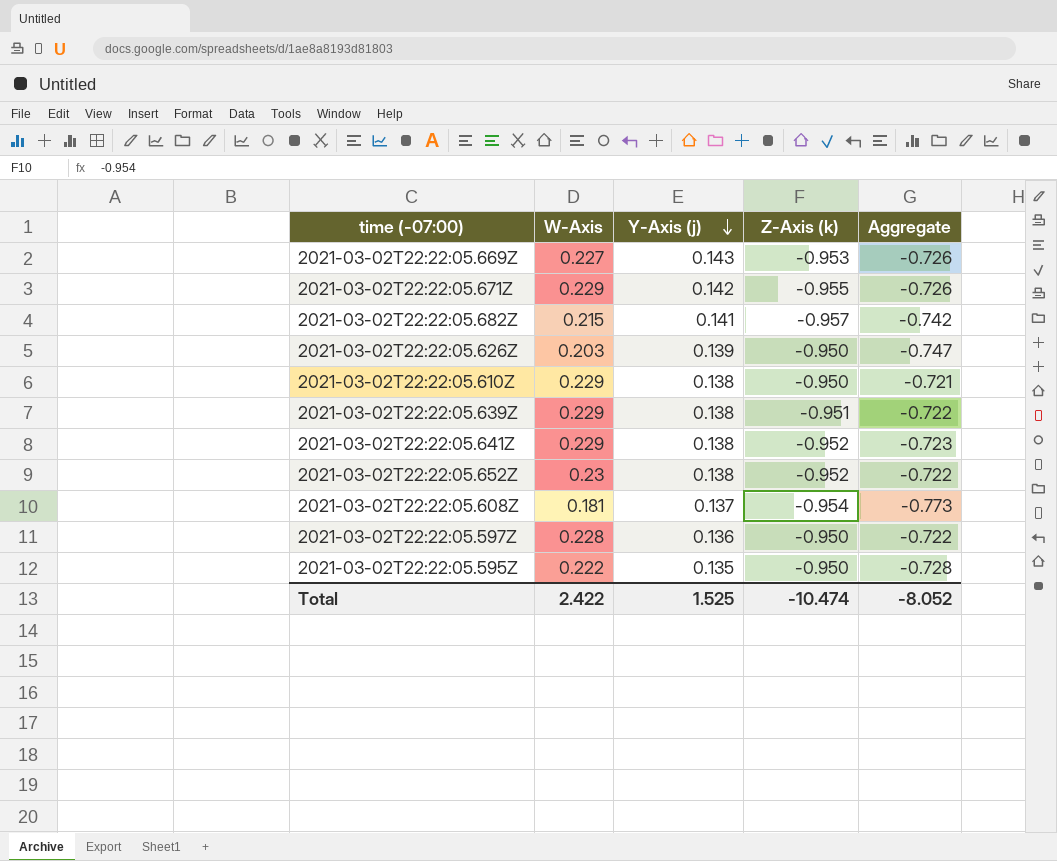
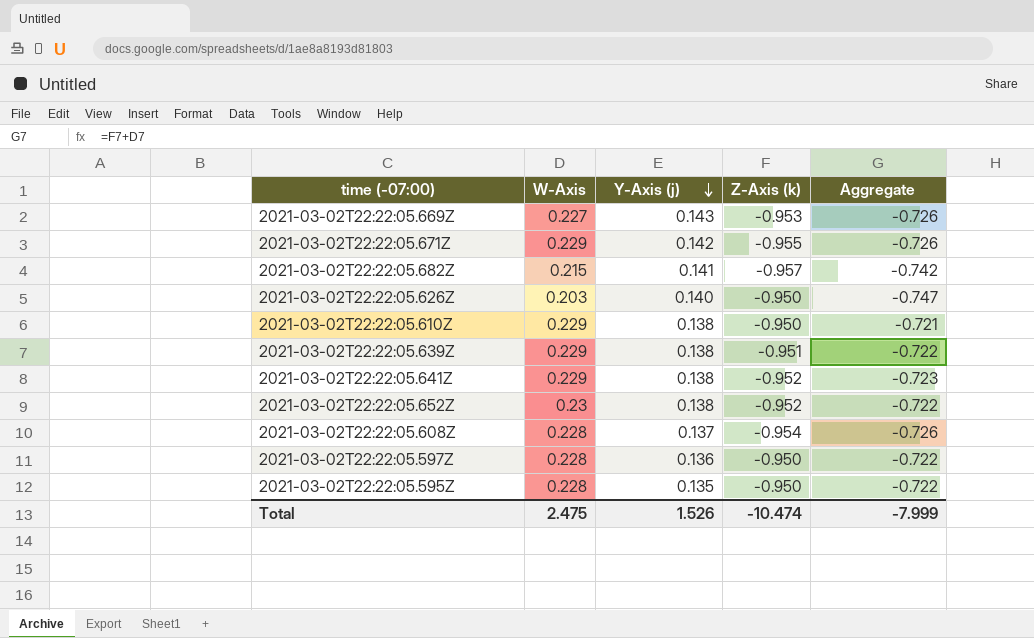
2021-03-02T22:22:05.626Z | Y-Axis (j): 0.139 -> 0.140
2021-03-02T22:22:05.608Z | W-Axis: 0.181 -> 0.228
2021-03-02T22:22:05.608Z | Aggregate: -0.773 -> -0.726
2021-03-02T22:22:05.595Z | W-Axis: 0.222 -> 0.228
2021-03-02T22:22:05.595Z | Aggregate: -0.728 -> -0.722
Total | W-Axis: 2.422 -> 2.475
Total | Y-Axis (j): 1.525 -> 1.526
Total | Aggregate: -8.052 -> -7.999

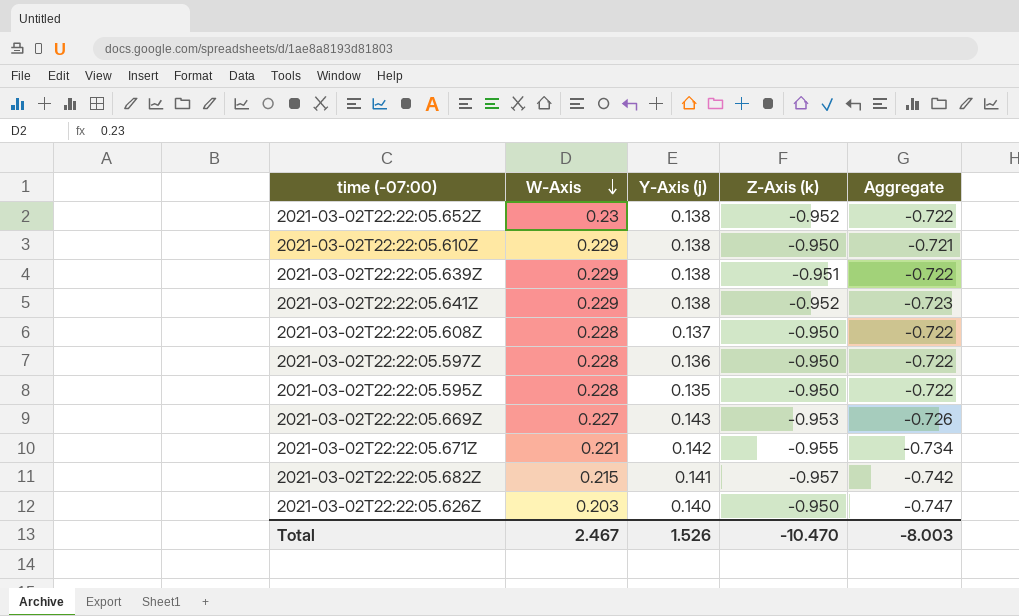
row order: Y-Axis (j) descending -> W-Axis descending
2021-03-02T22:22:05.608Z | Z-Axis (k): -0.954 -> -0.950
2021-03-02T22:22:05.608Z | Aggregate: -0.726 -> -0.722
2021-03-02T22:22:05.671Z | W-Axis: 0.229 -> 0.221
2021-03-02T22:22:05.671Z | Aggregate: -0.726 -> -0.734
Total | W-Axis: 2.475 -> 2.467
Total | Z-Axis (k): -10.474 -> -10.470
Total | Aggregate: -7.999 -> -8.003

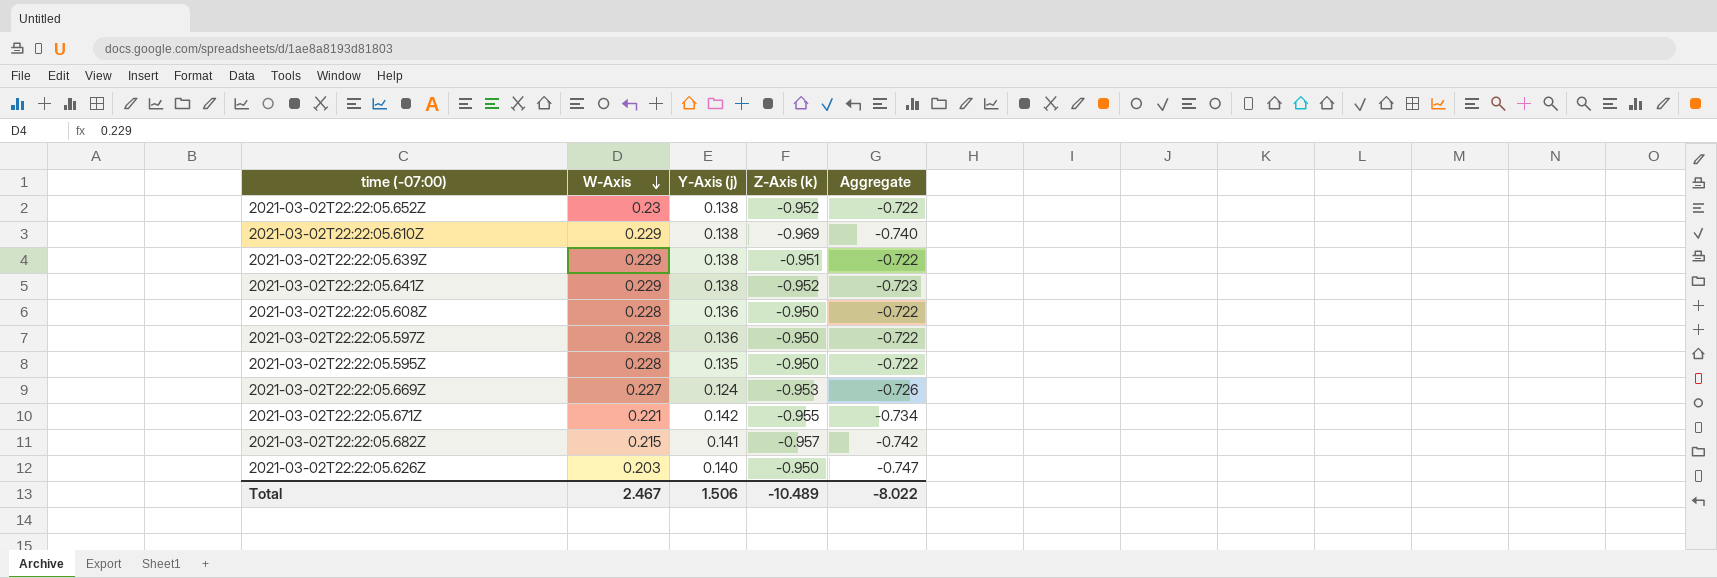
2021-03-02T22:22:05.610Z | Z-Axis (k): -0.950 -> -0.969
2021-03-02T22:22:05.610Z | Aggregate: -0.721 -> -0.740
2021-03-02T22:22:05.608Z | Y-Axis (j): 0.137 -> 0.136
2021-03-02T22:22:05.669Z | Y-Axis (j): 0.143 -> 0.124
Total | Y-Axis (j): 1.526 -> 1.506
Total | Z-Axis (k): -10.470 -> -10.489
Total | Aggregate: -8.003 -> -8.022

